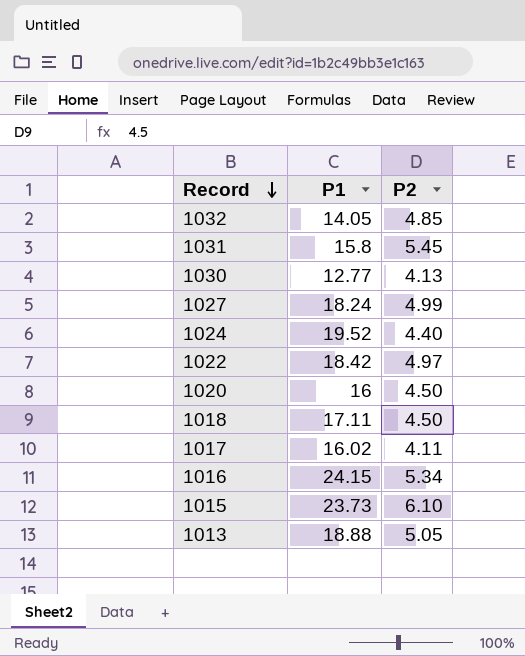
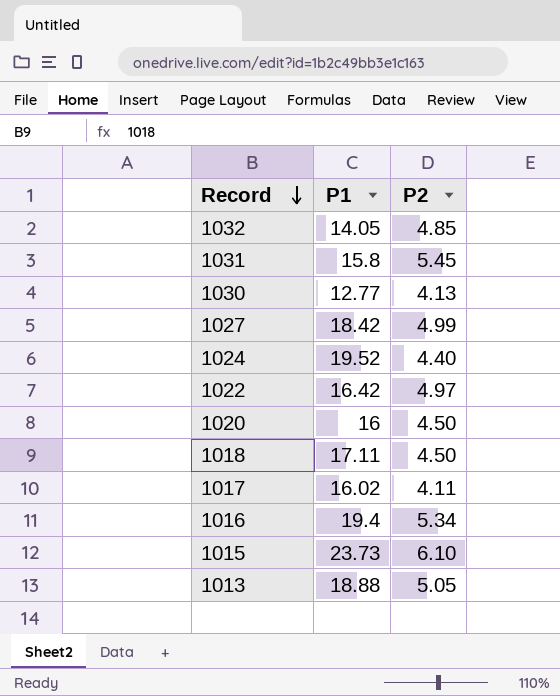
1027 | P1: 18.24 -> 18.42
1022 | P1: 18.42 -> 16.42
1016 | P1: 24.15 -> 19.4

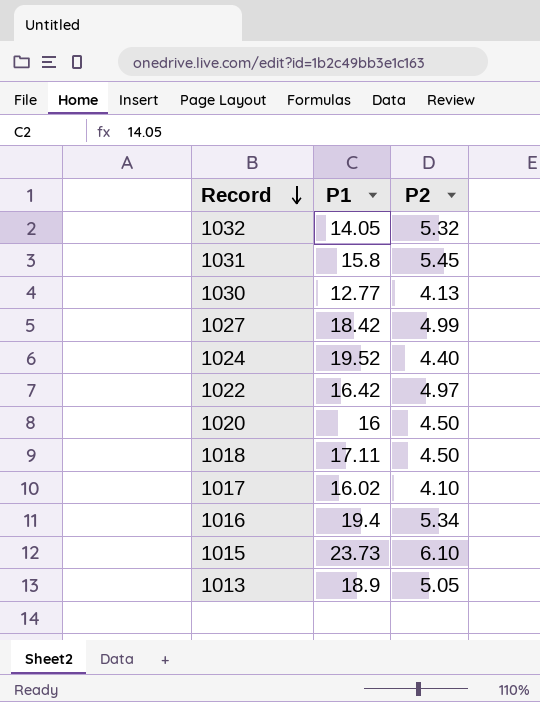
1032 | P2: 4.85 -> 5.32
1017 | P2: 4.11 -> 4.10
1013 | P1: 18.88 -> 18.9

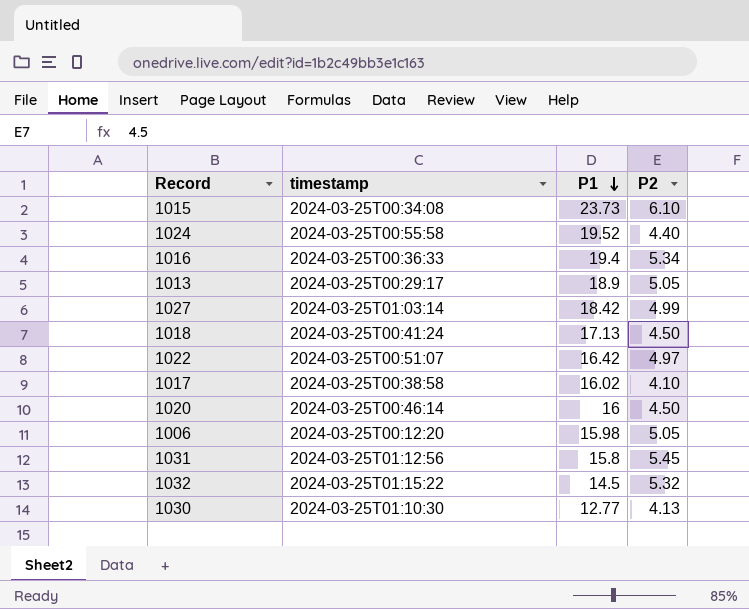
row order: Record descending -> P1 descending
column timestamp | position: none -> 2
1018 | P1: 17.11 -> 17.13
row 1006: none -> 2024-03-25T00:12:20 | 15.98 | 5.05
1032 | P1: 14.05 -> 14.5

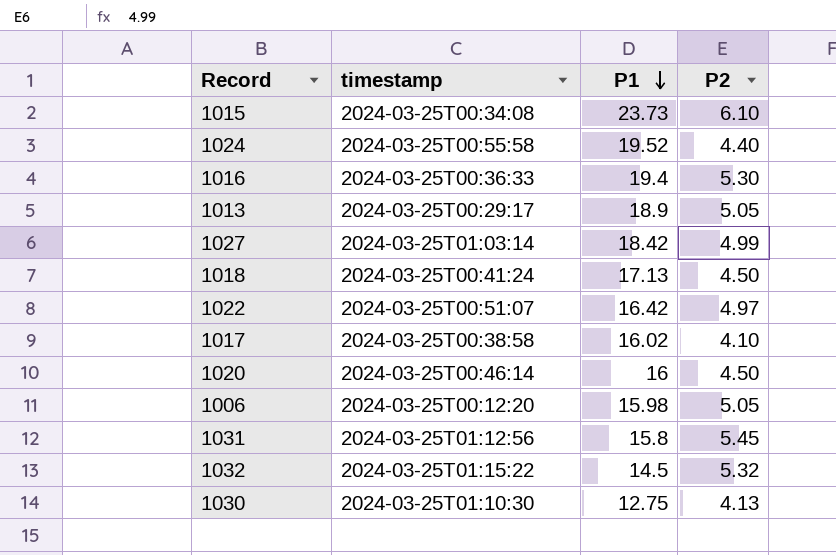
1016 | P2: 5.34 -> 5.30
1030 | P1: 12.77 -> 12.75

